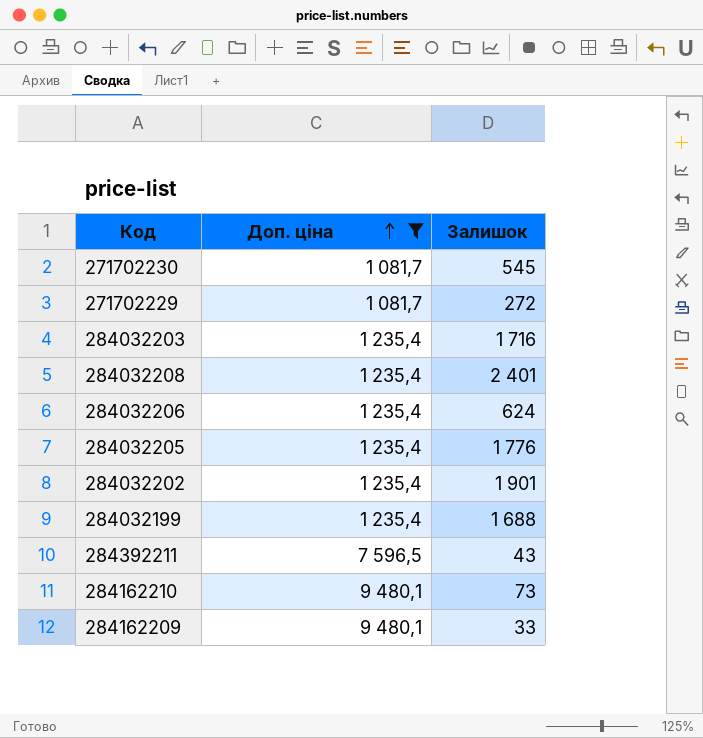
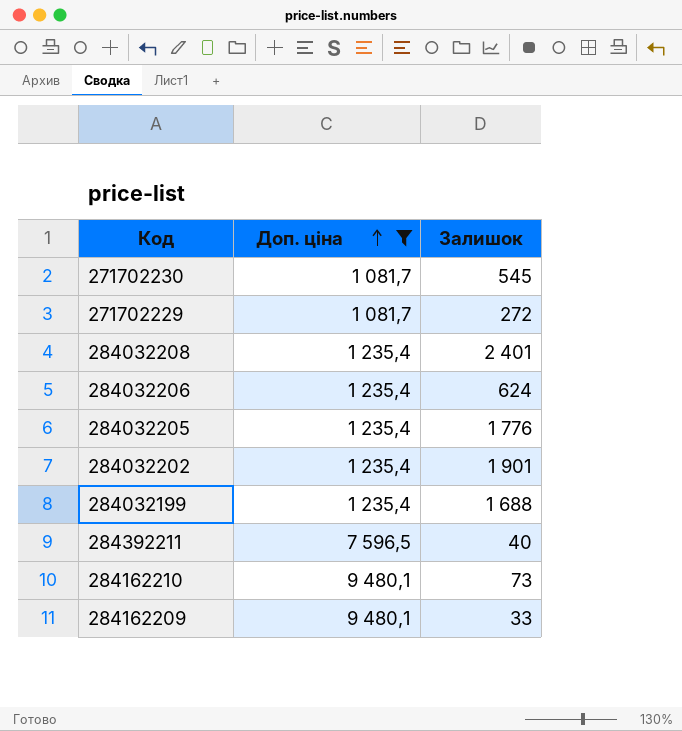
row 284032203: 1 235,4 | 1 716 -> none
284392211 | Залишок: 43 -> 40

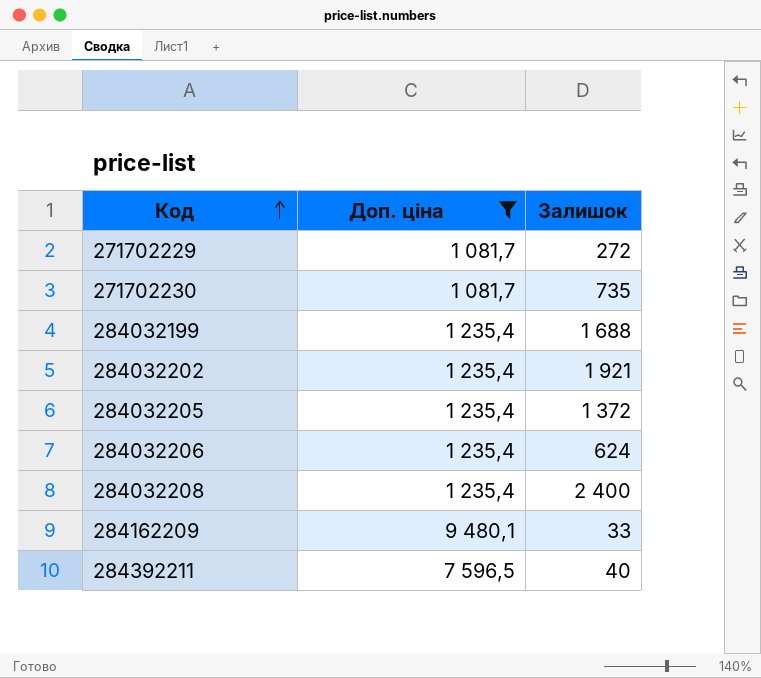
row order: Доп. ціна ascending -> Код ascending
row 284162210: 9 480,1 | 73 -> none
271702230 | Залишок: 545 -> 735
284032202 | Залишок: 1 901 -> 1 921
284032205 | Залишок: 1 776 -> 1 372
284032208 | Залишок: 2 401 -> 2 400

